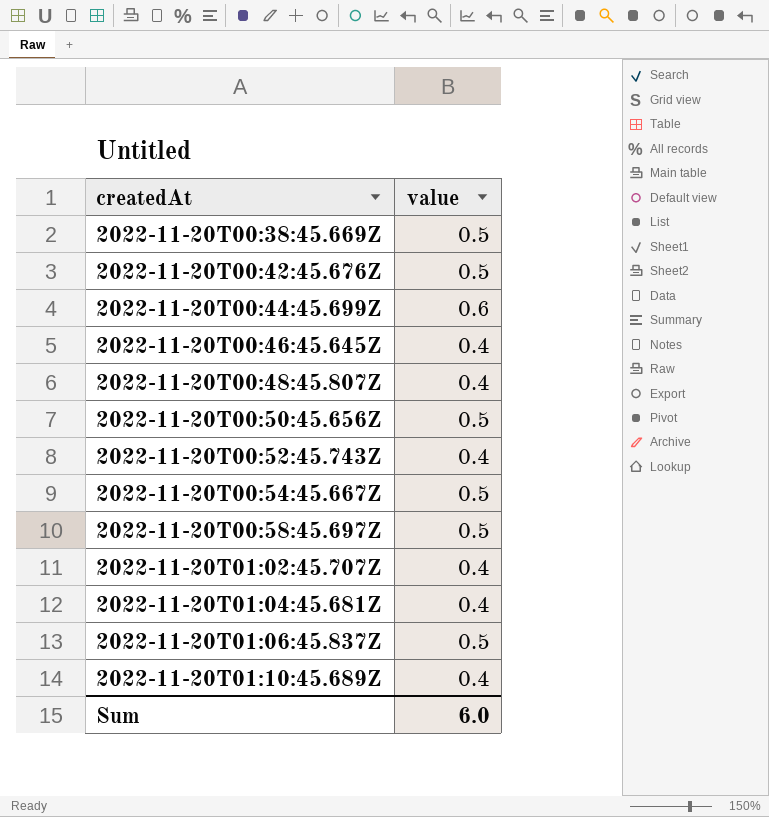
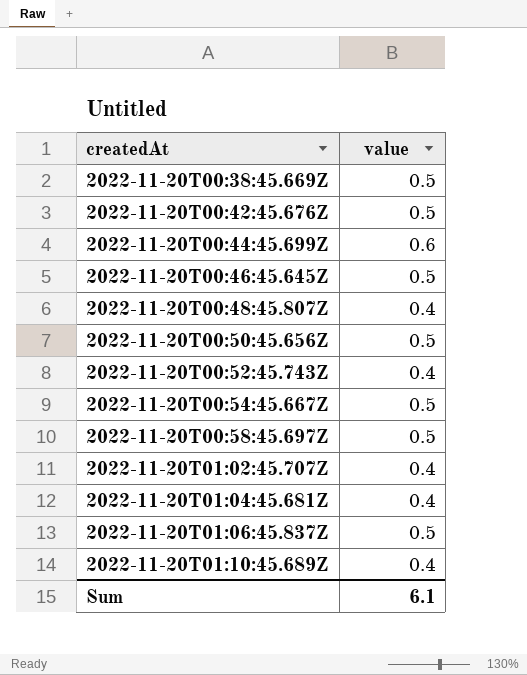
2022-11-20T00:46:45.645Z | value: 0.4 -> 0.5
Sum | value: 6.0 -> 6.1

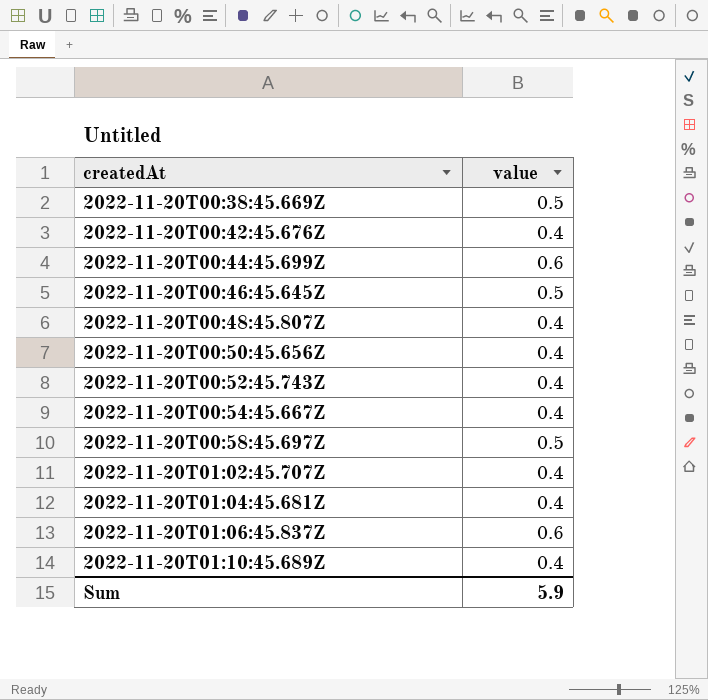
2022-11-20T00:42:45.676Z | value: 0.5 -> 0.4
2022-11-20T00:50:45.656Z | value: 0.5 -> 0.4
2022-11-20T00:54:45.667Z | value: 0.5 -> 0.4
2022-11-20T01:06:45.837Z | value: 0.5 -> 0.6
Sum | value: 6.1 -> 5.9

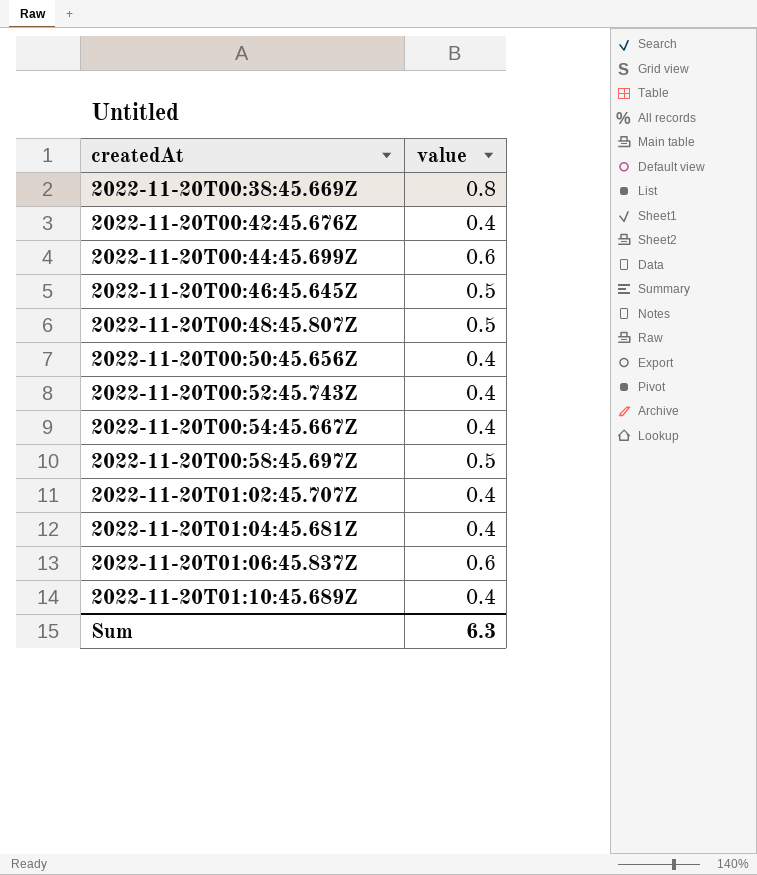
2022-11-20T00:38:45.669Z | value: 0.5 -> 0.8
2022-11-20T00:48:45.807Z | value: 0.4 -> 0.5
Sum | value: 5.9 -> 6.3

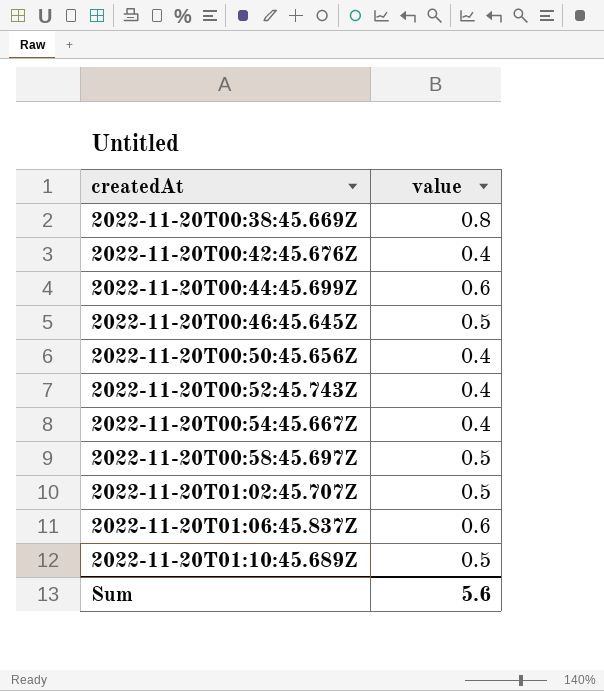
row 2022-11-20T00:48:45.807Z: 0.5 -> none
row 2022-11-20T01:04:45.681Z: 0.4 -> none
2022-11-20T01:02:45.707Z | value: 0.4 -> 0.5
2022-11-20T01:10:45.689Z | value: 0.4 -> 0.5
Sum | value: 6.3 -> 5.6

